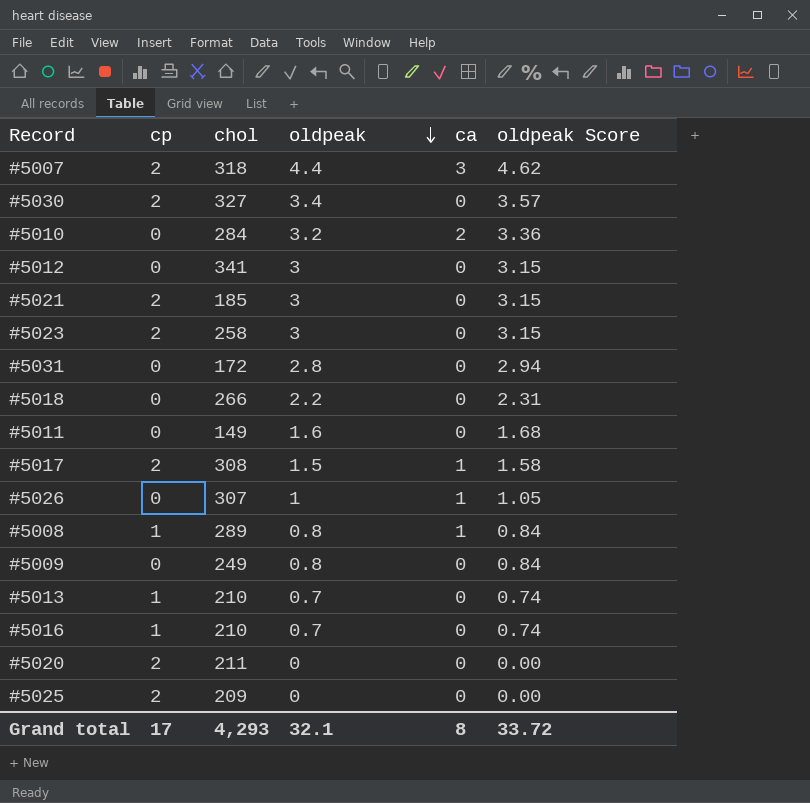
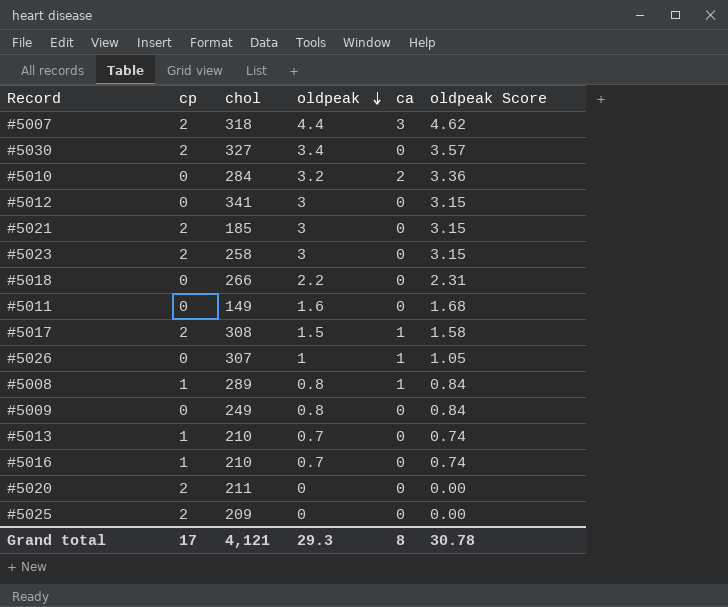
row #5031: 0 | 172 | 2.8 | 0 | 2.94 -> none
Grand total | chol: 4,293 -> 4,121
Grand total | oldpeak: 32.1 -> 29.3
Grand total | oldpeak Score: 33.72 -> 30.78

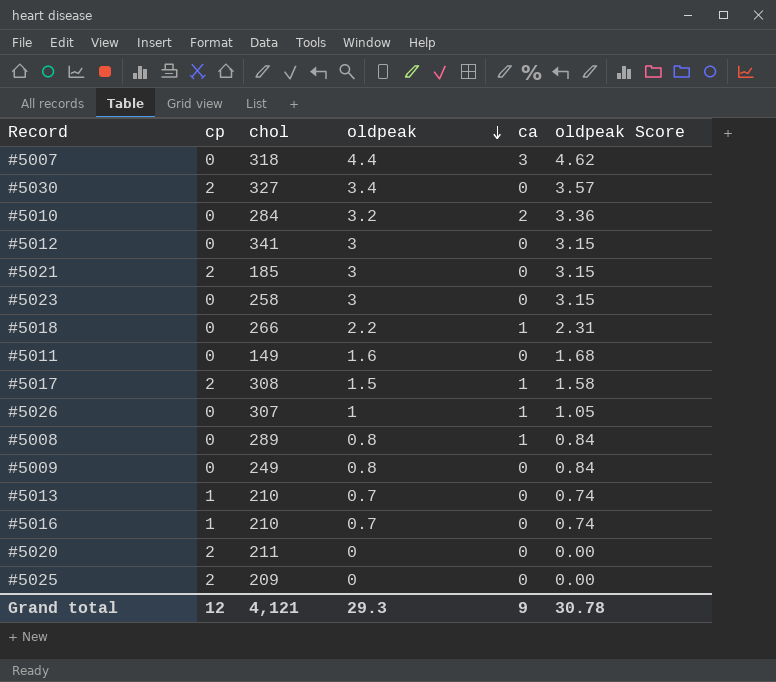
#5007 | cp: 2 -> 0
#5023 | cp: 2 -> 0
#5018 | ca: 0 -> 1
#5008 | cp: 1 -> 0
Grand total | cp: 17 -> 12
Grand total | ca: 8 -> 9

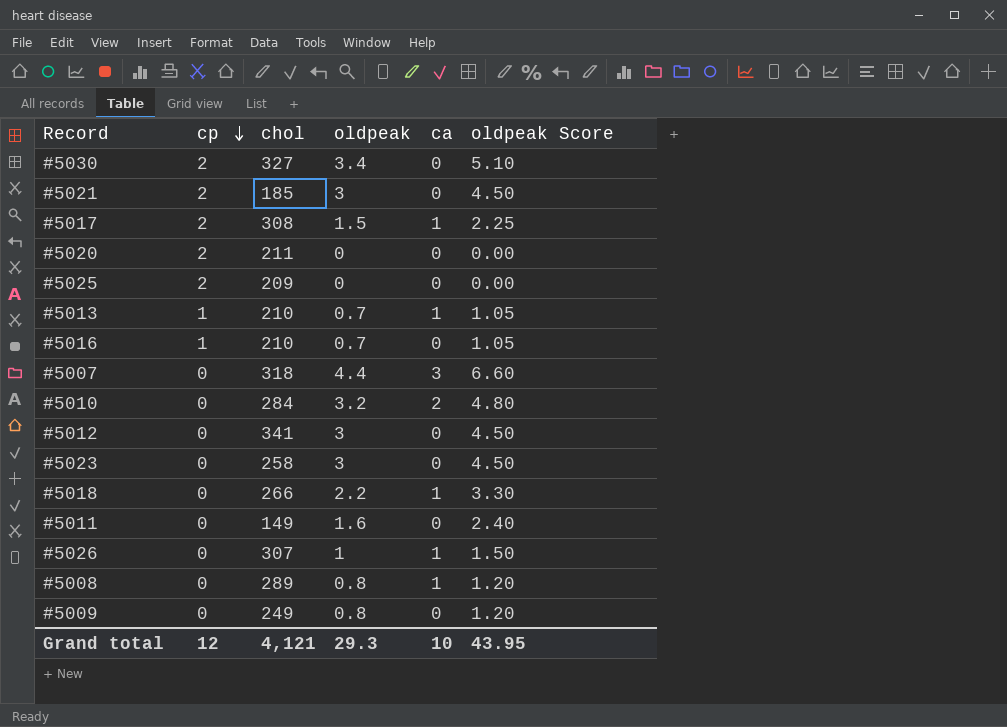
row order: oldpeak descending -> cp descending
column oldpeak Score | formula: [oldpeak] * 1.05 -> [oldpeak] * 1.5
#5013 | ca: 0 -> 1
Grand total | ca: 9 -> 10
Grand total | oldpeak Score: 30.78 -> 43.95

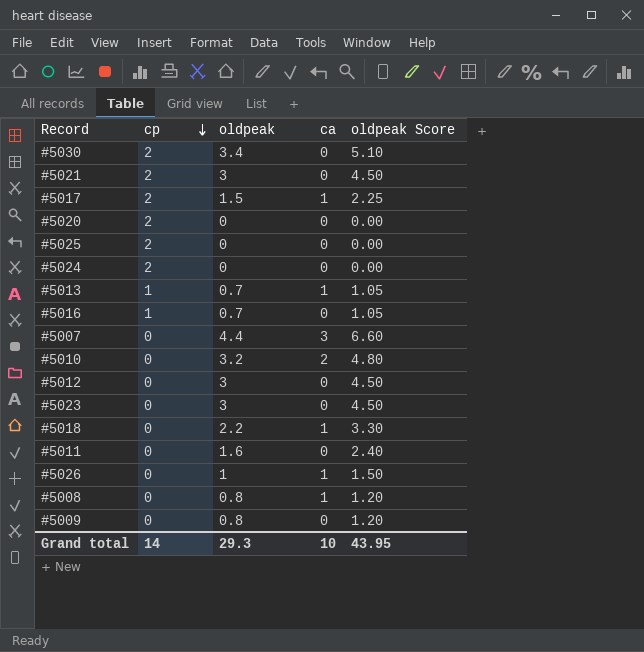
column chol | position: 3 -> none
row #5024: none -> 2 | 0 | 0 | 0.00
Grand total | cp: 12 -> 14

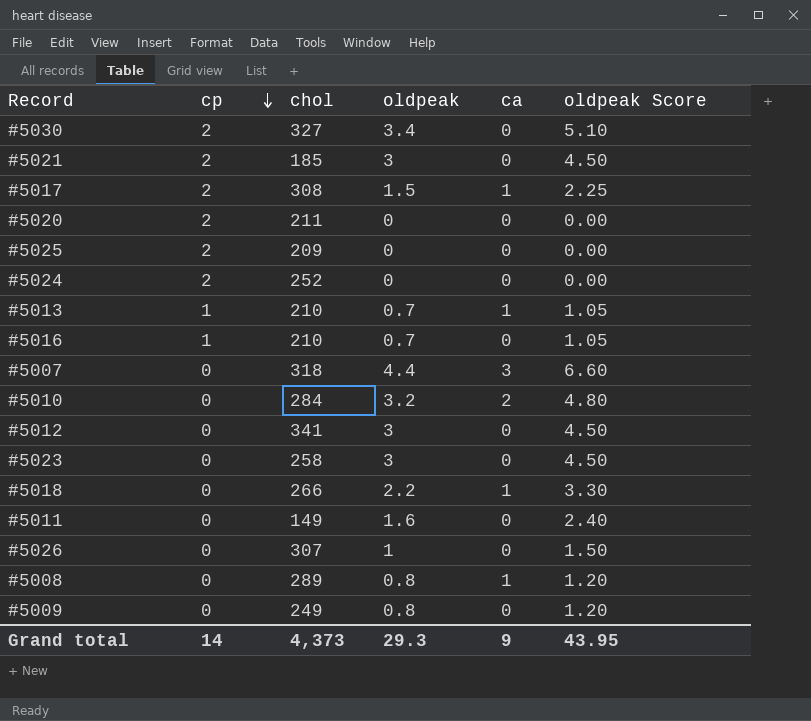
column chol | position: none -> 3
#5026 | ca: 1 -> 0
Grand total | ca: 10 -> 9

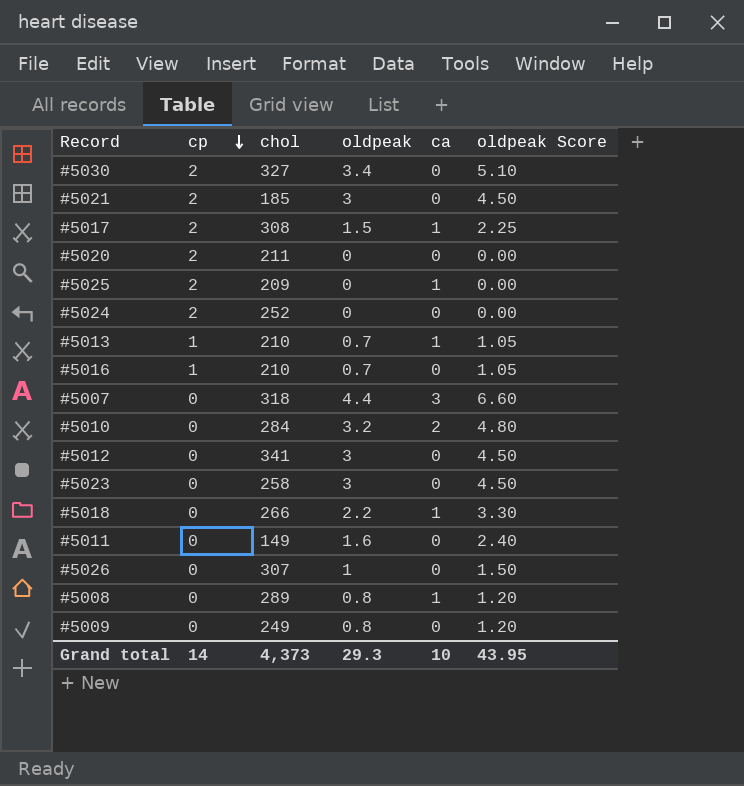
#5025 | ca: 0 -> 1
Grand total | ca: 9 -> 10

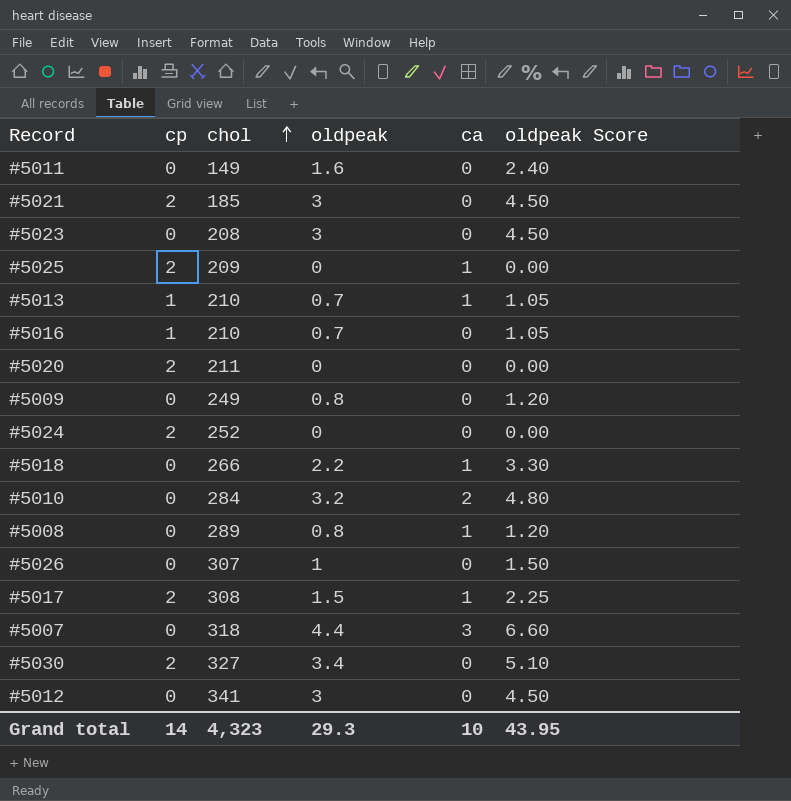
row order: cp descending -> chol ascending
#5023 | chol: 258 -> 208
Grand total | chol: 4,373 -> 4,323

